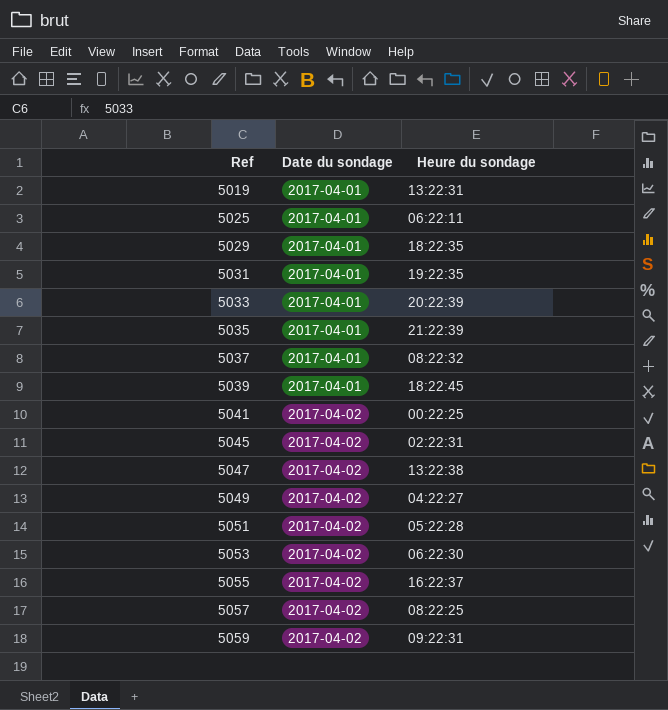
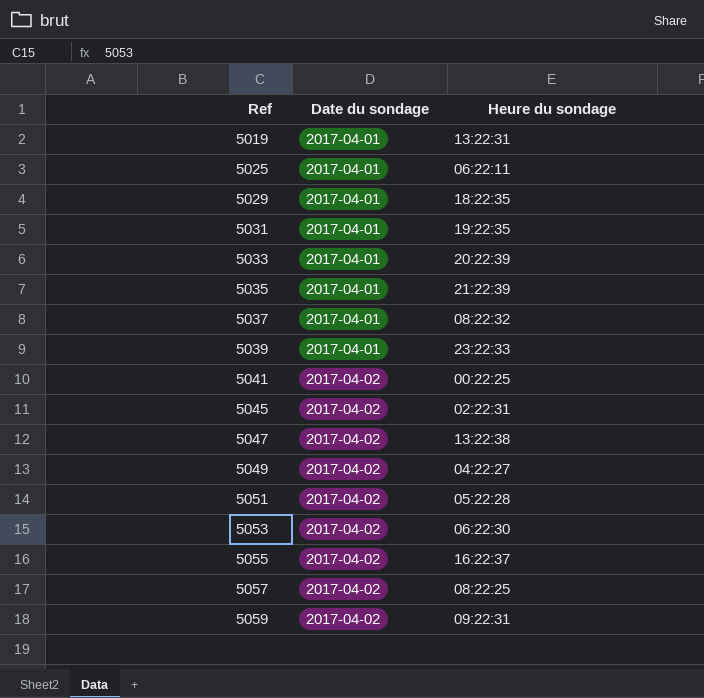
5039 | Heure du sondage: 18:22:45 -> 23:22:33

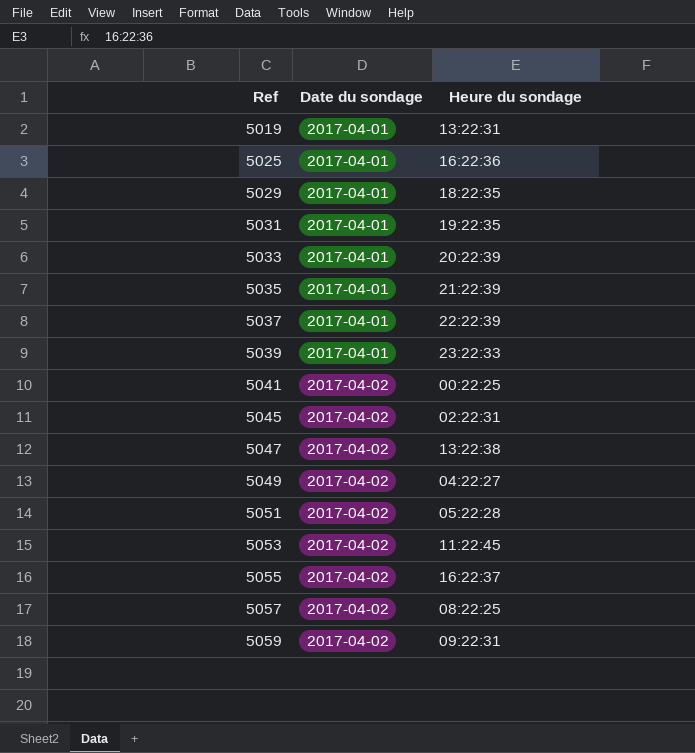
5025 | Heure du sondage: 06:22:11 -> 16:22:36
5037 | Heure du sondage: 08:22:32 -> 22:22:39
5053 | Heure du sondage: 06:22:30 -> 11:22:45

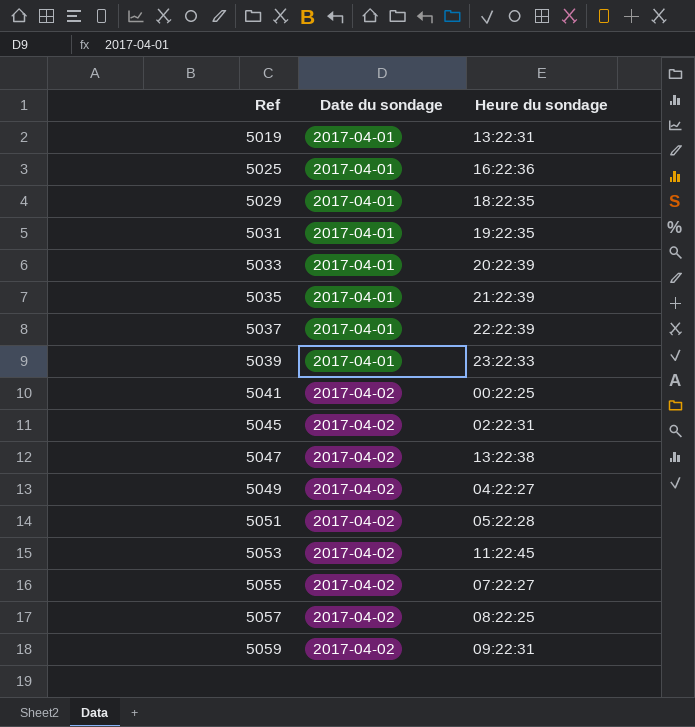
5055 | Heure du sondage: 16:22:37 -> 07:22:27

